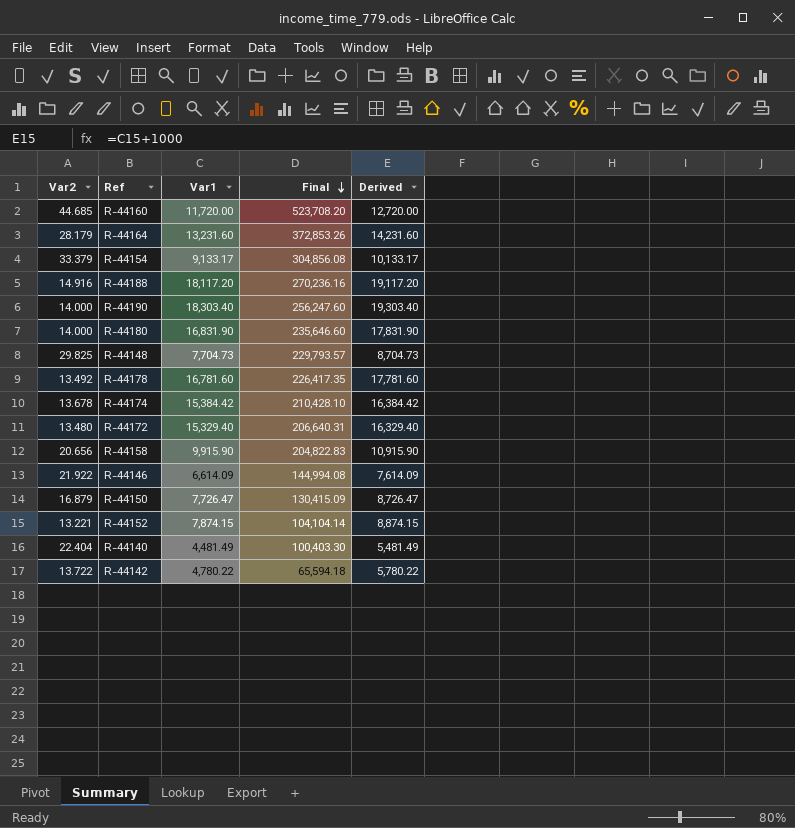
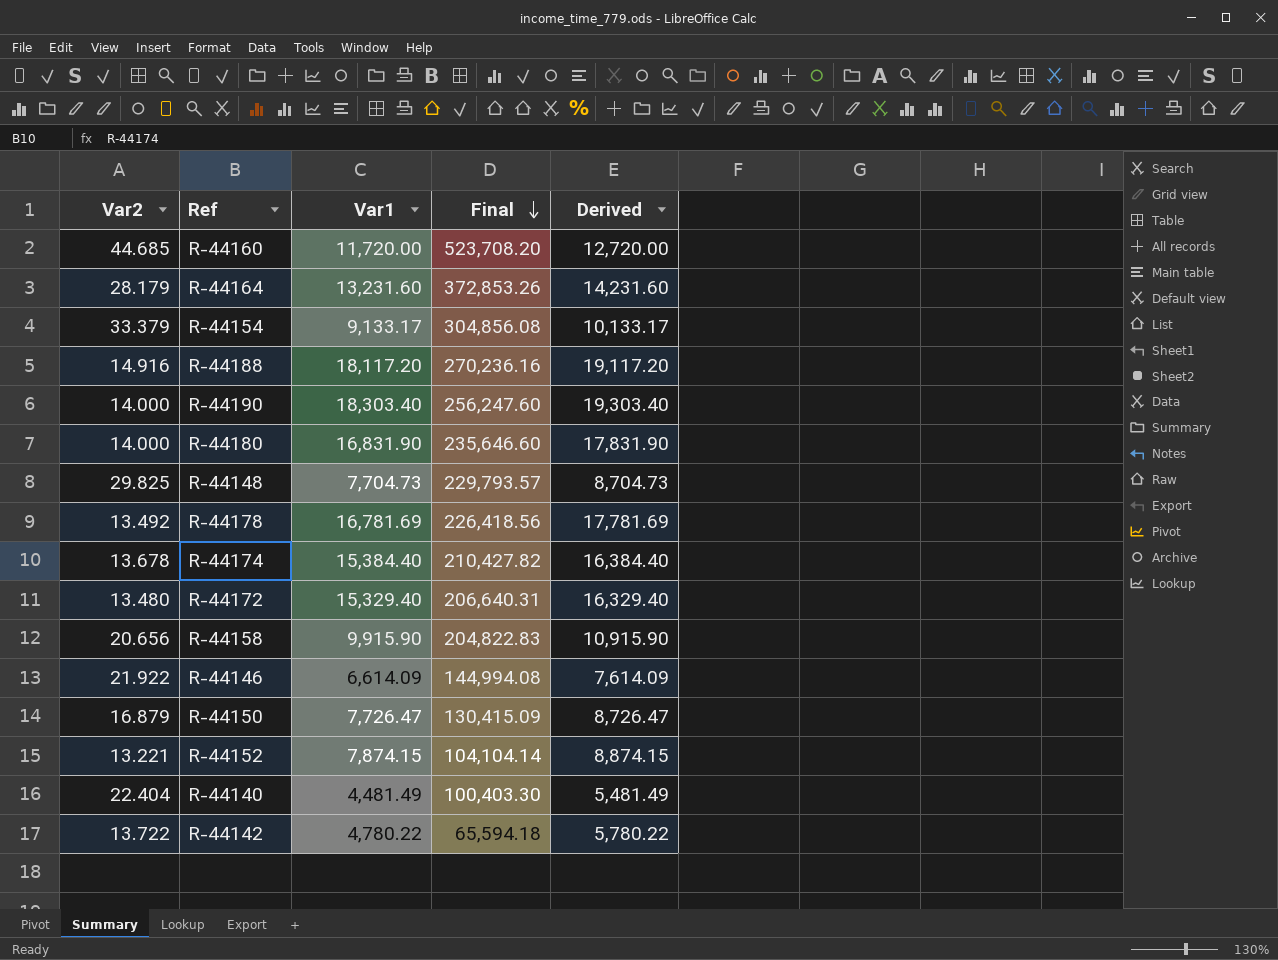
R-44178 | Var1: 16,781.60 -> 16,781.69
R-44178 | Final: 226,417.35 -> 226,418.56
R-44178 | Derived: 17,781.60 -> 17,781.69
R-44174 | Var1: 15,384.42 -> 15,384.40
R-44174 | Final: 210,428.10 -> 210,427.82
R-44174 | Derived: 16,384.42 -> 16,384.40

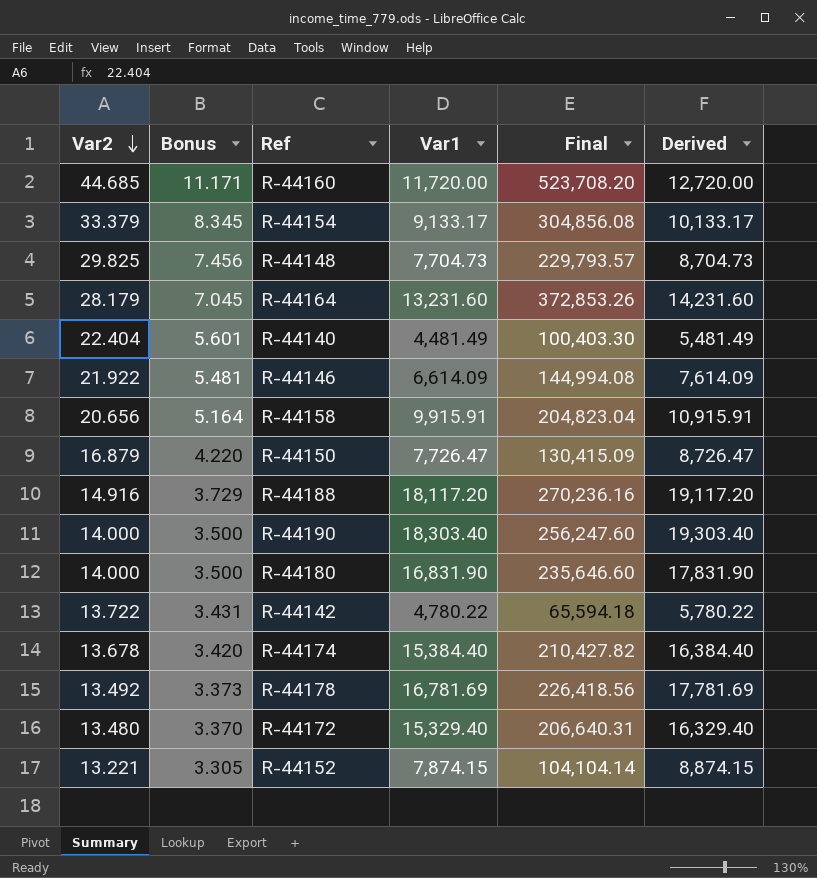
row order: Final descending -> Var2 descending
column Bonus | formula: none -> [Var2] * 0.25
R-44158 | Var1: 9,915.90 -> 9,915.91
R-44158 | Final: 204,822.83 -> 204,823.04
R-44158 | Derived: 10,915.90 -> 10,915.91

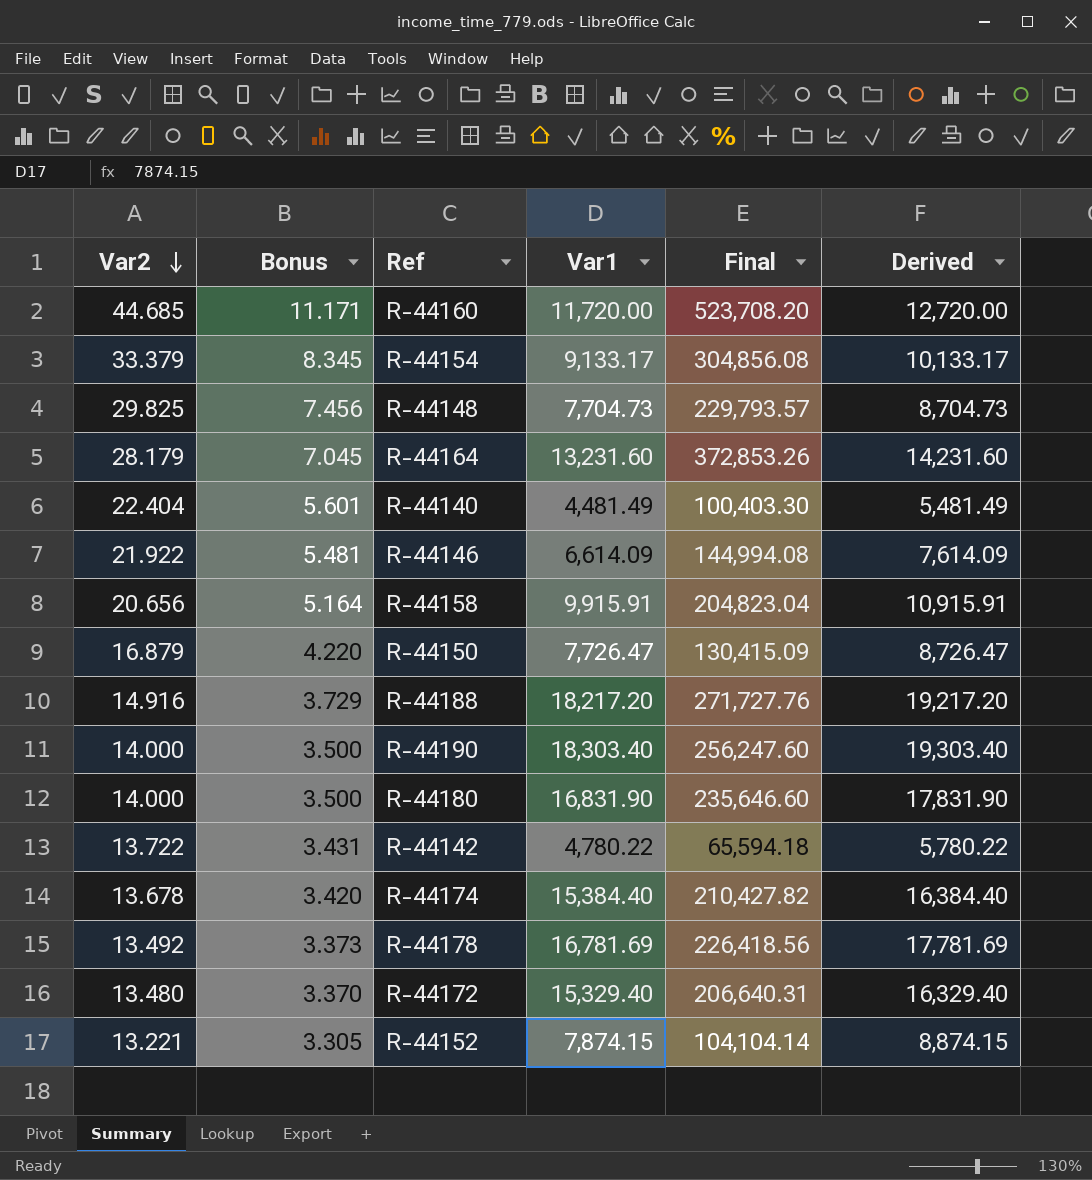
R-44188 | Var1: 18,117.20 -> 18,217.20
R-44188 | Final: 270,236.16 -> 271,727.76
R-44188 | Derived: 19,117.20 -> 19,217.20

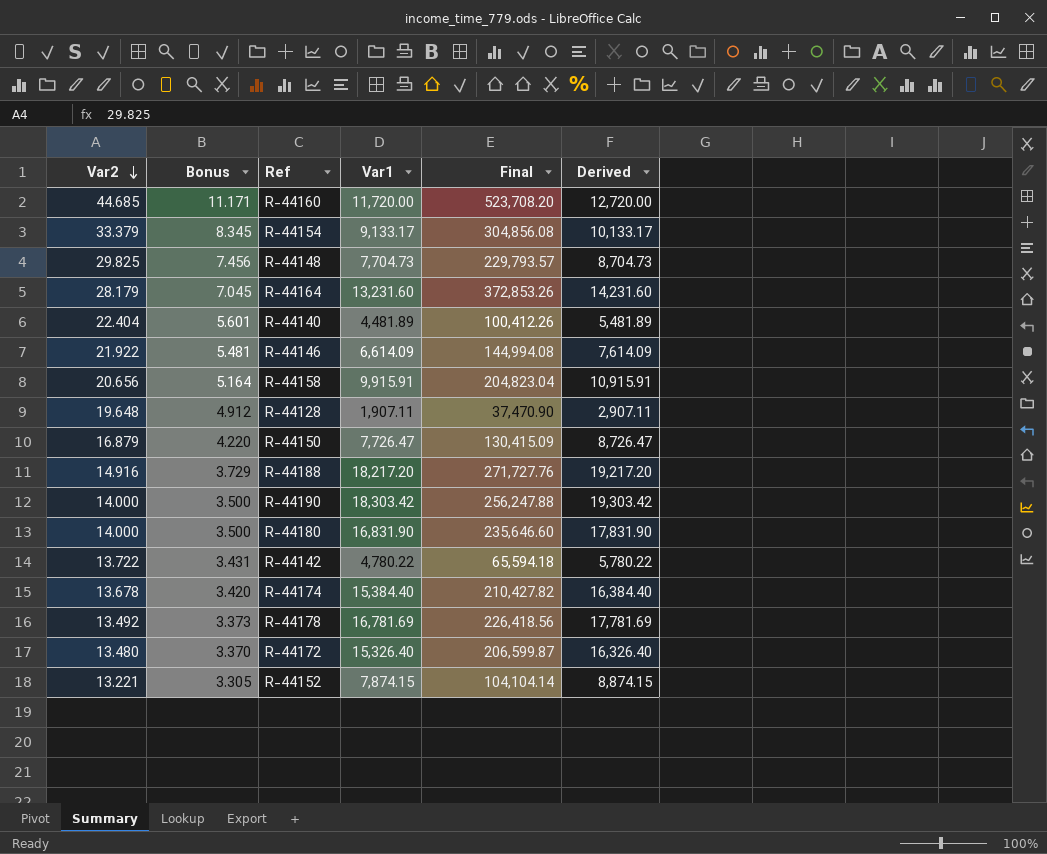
R-44140 | Var1: 4,481.49 -> 4,481.89
R-44140 | Final: 100,403.30 -> 100,412.26
R-44140 | Derived: 5,481.49 -> 5,481.89
row R-44128: none -> 19.648 | 4.912 | 1,907.11 | 37,470.90 | 2,907.11
R-44190 | Var1: 18,303.40 -> 18,303.42
R-44190 | Final: 256,247.60 -> 256,247.88
R-44190 | Derived: 19,303.40 -> 19,303.42
R-44172 | Var1: 15,329.40 -> 15,326.40
R-44172 | Final: 206,640.31 -> 206,599.87
R-44172 | Derived: 16,329.40 -> 16,326.40

